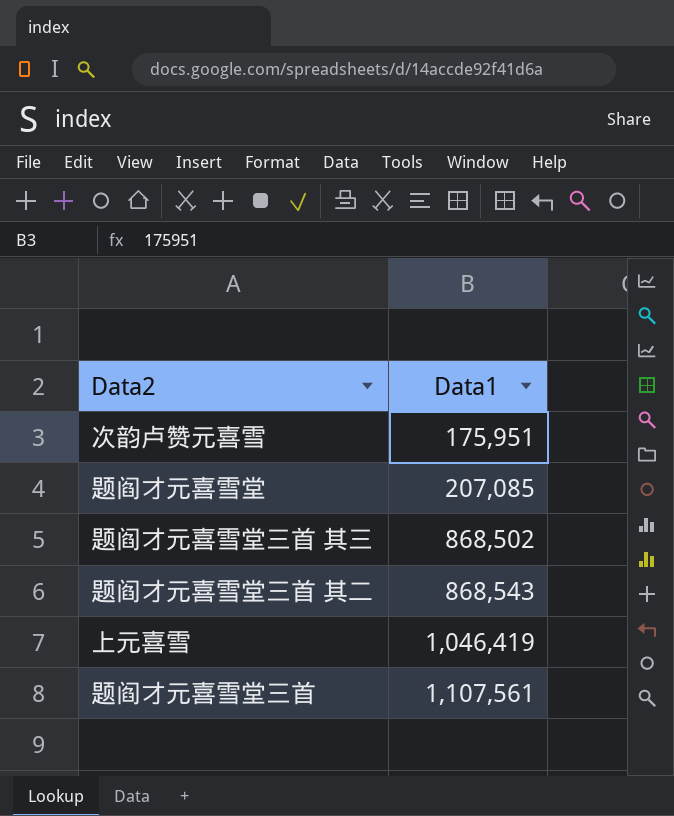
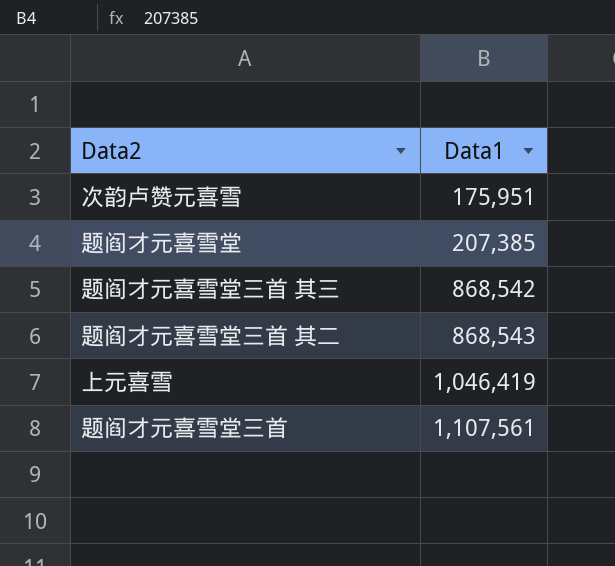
题阎才元喜雪堂 | Data1: 207,085 -> 207,385
题阎才元喜雪堂三首 其三 | Data1: 868,502 -> 868,542

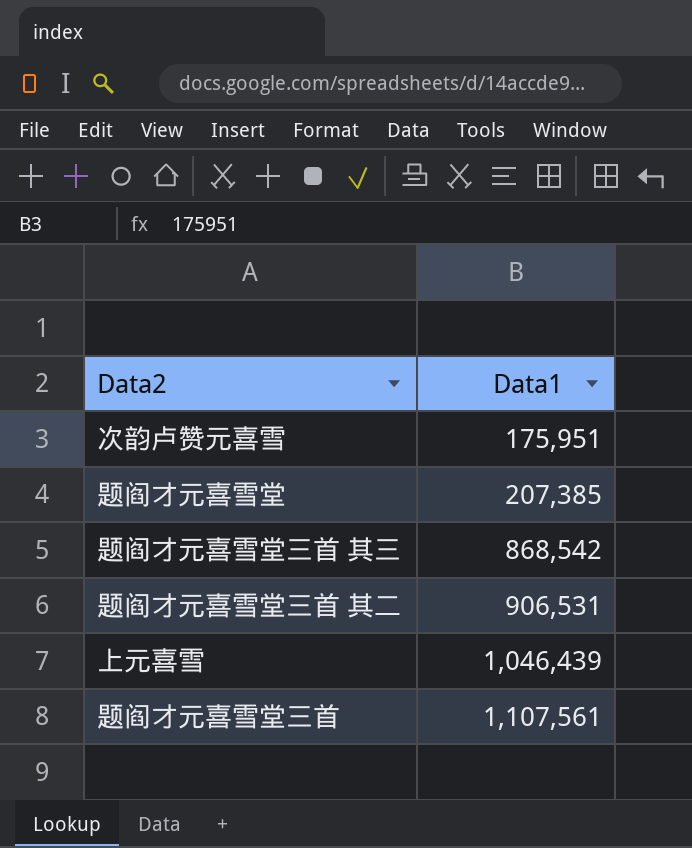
题阎才元喜雪堂三首 其二 | Data1: 868,543 -> 906,531
上元喜雪 | Data1: 1,046,419 -> 1,046,439

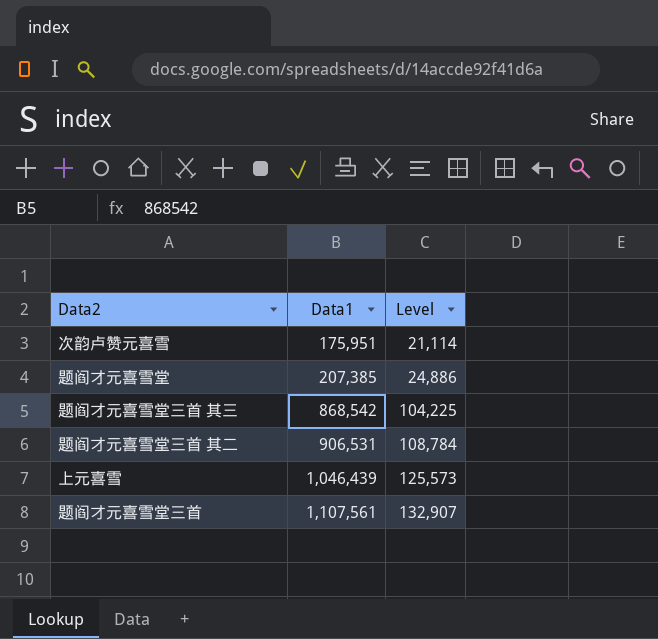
column Level | formula: none -> [Data1] * 0.12

